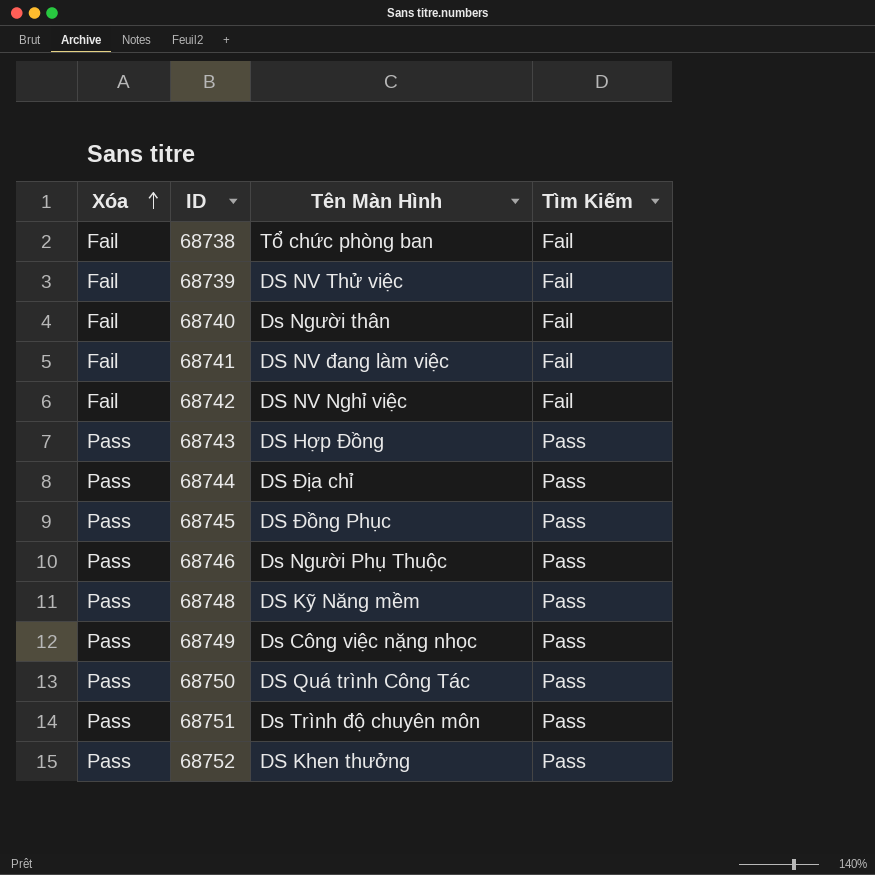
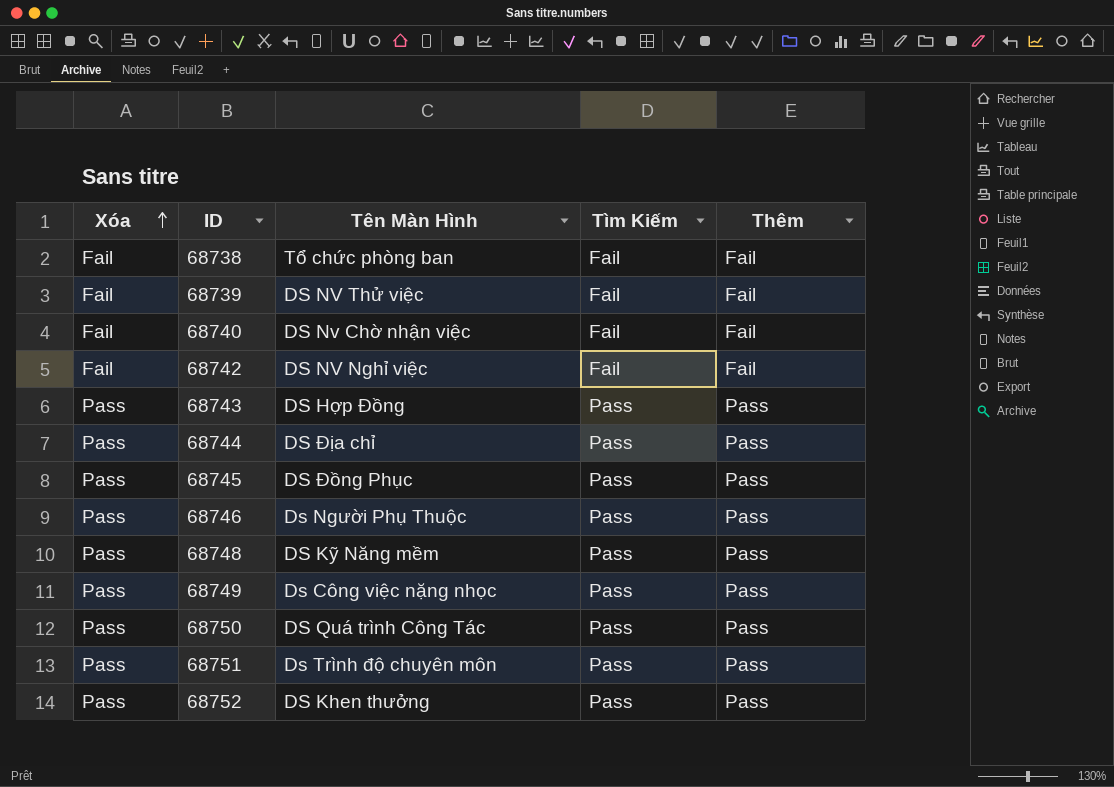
column Thêm | position: none -> 5
row 68741: Fail | DS NV đang làm việc | Fail -> none
68740 | Tên Màn Hình: Ds Người thân -> DS Nv Chờ nhận việc

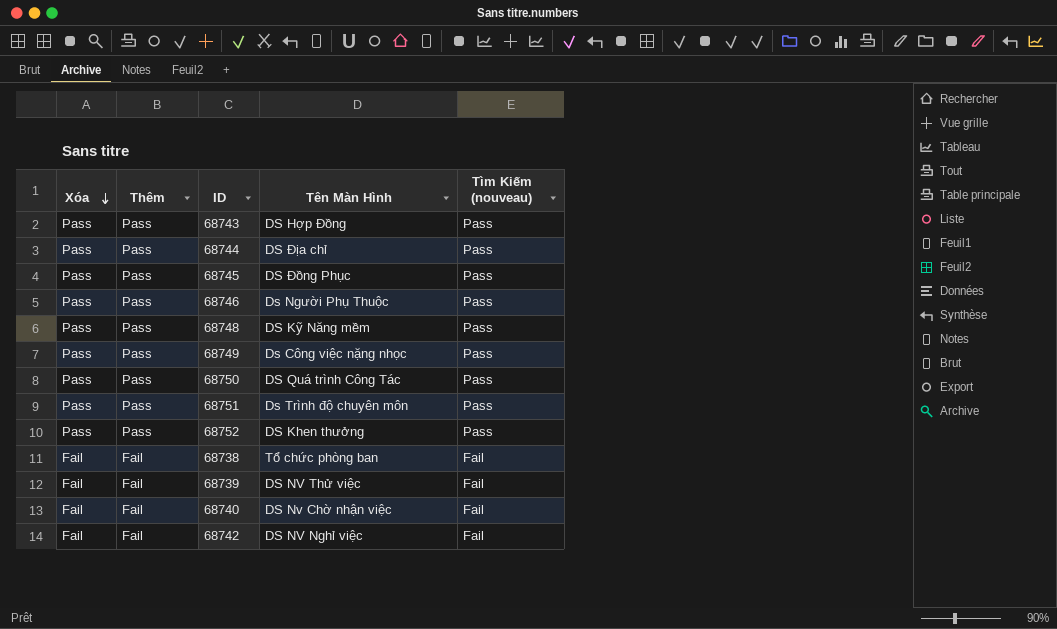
row order: Xóa ascending -> Xóa descending
column Thêm | position: 5 -> 2
column name: Tìm Kiếm -> Tìm Kiếm (nouveau)

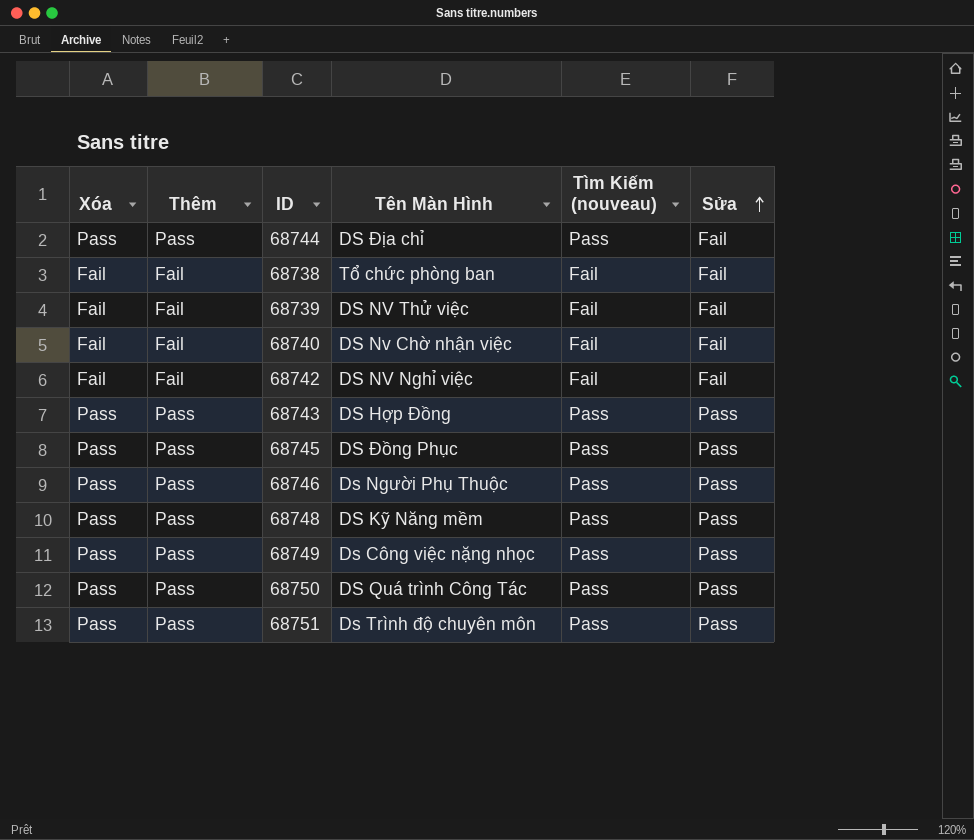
row order: Xóa descending -> Sửa ascending
column Sửa | position: none -> 6
row 68752: Pass | Pass | DS Khen thưởng | Pass -> none

